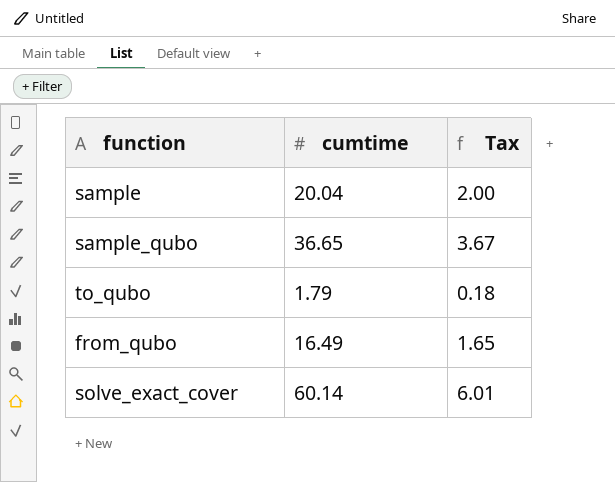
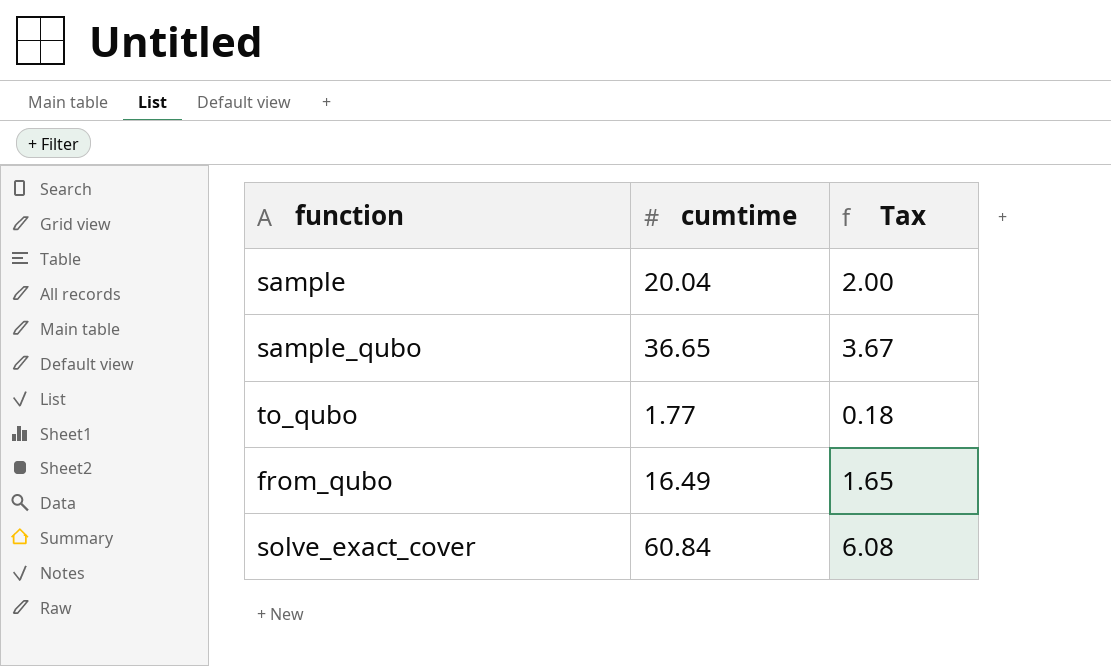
to_qubo | cumtime: 1.79 -> 1.77
solve_exact_cover | cumtime: 60.14 -> 60.84
solve_exact_cover | Tax: 6.01 -> 6.08

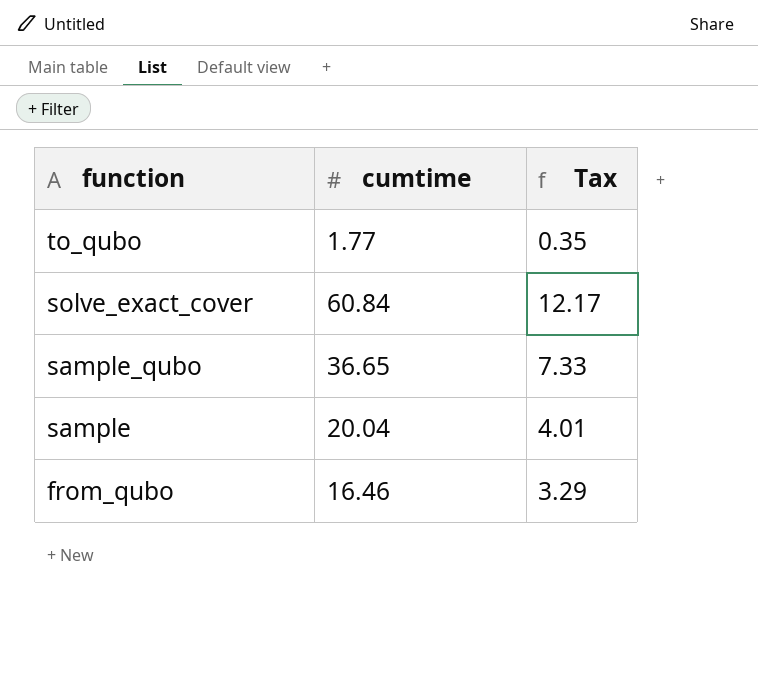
row order: none -> function descending
column Tax | formula: [cumtime] * 0.1 -> [cumtime] * 0.2
from_qubo | cumtime: 16.49 -> 16.46

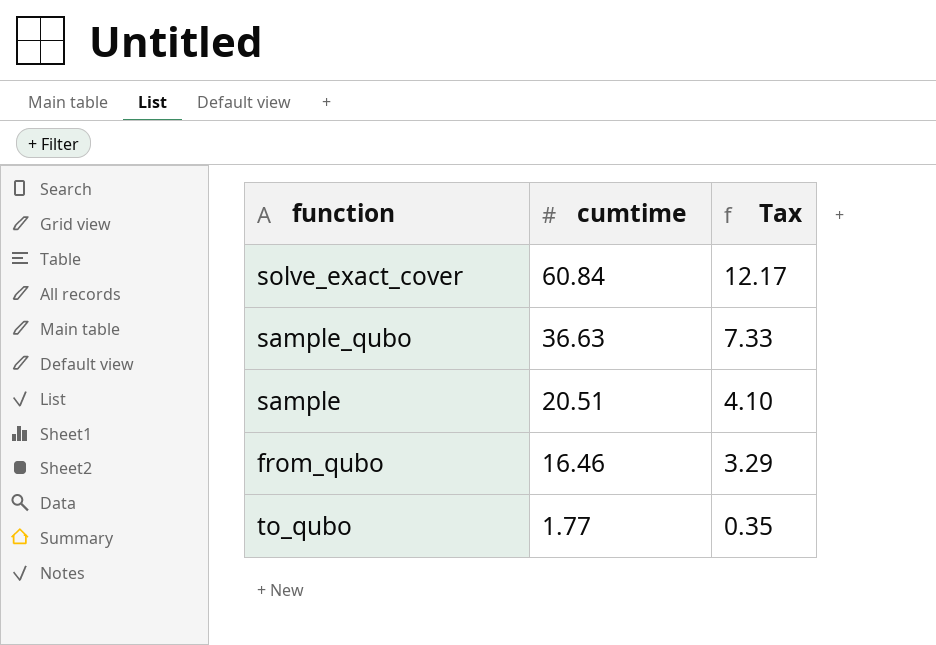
row order: function descending -> cumtime descending
sample_qubo | cumtime: 36.65 -> 36.63
sample | cumtime: 20.04 -> 20.51
sample | Tax: 4.01 -> 4.10

